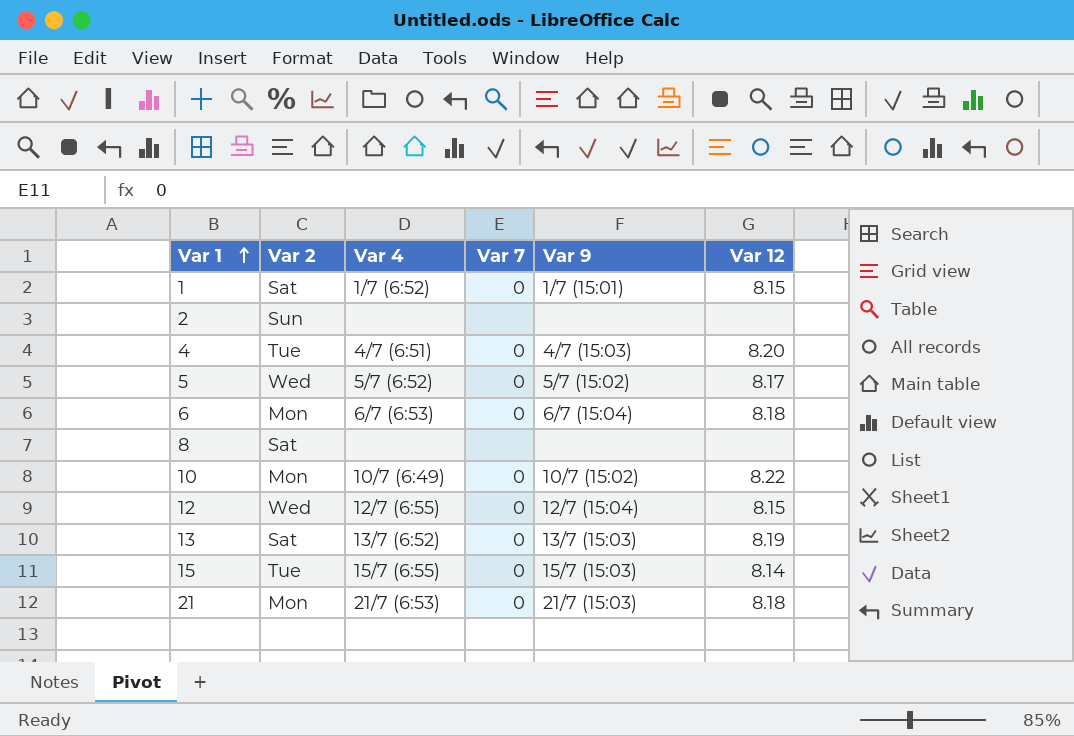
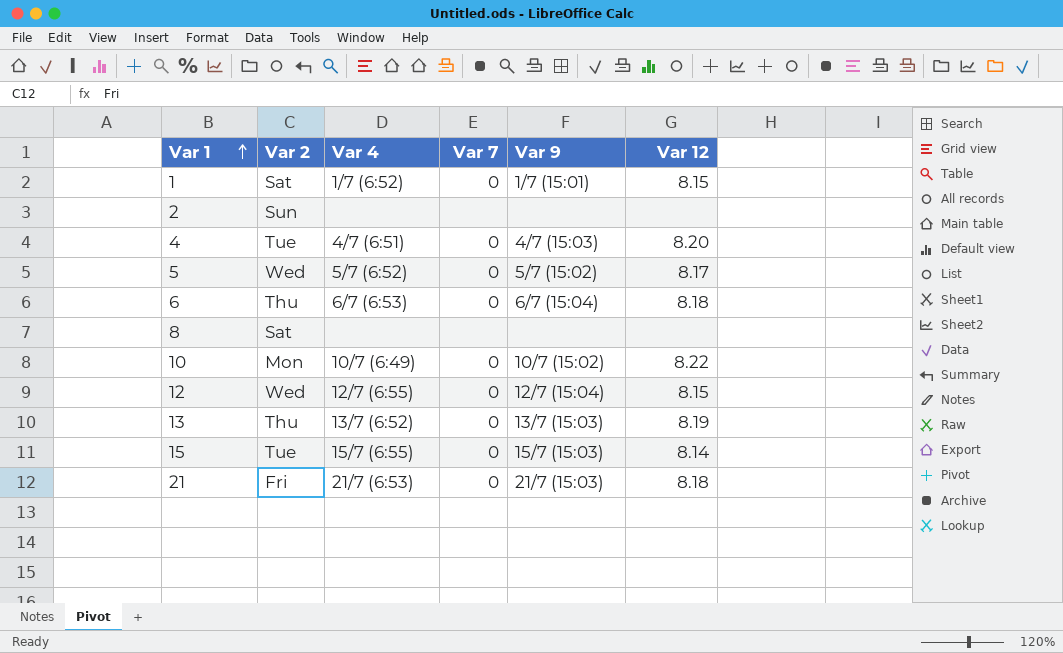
6 | Var 2: Mon -> Thu
13 | Var 2: Sat -> Thu
21 | Var 2: Mon -> Fri

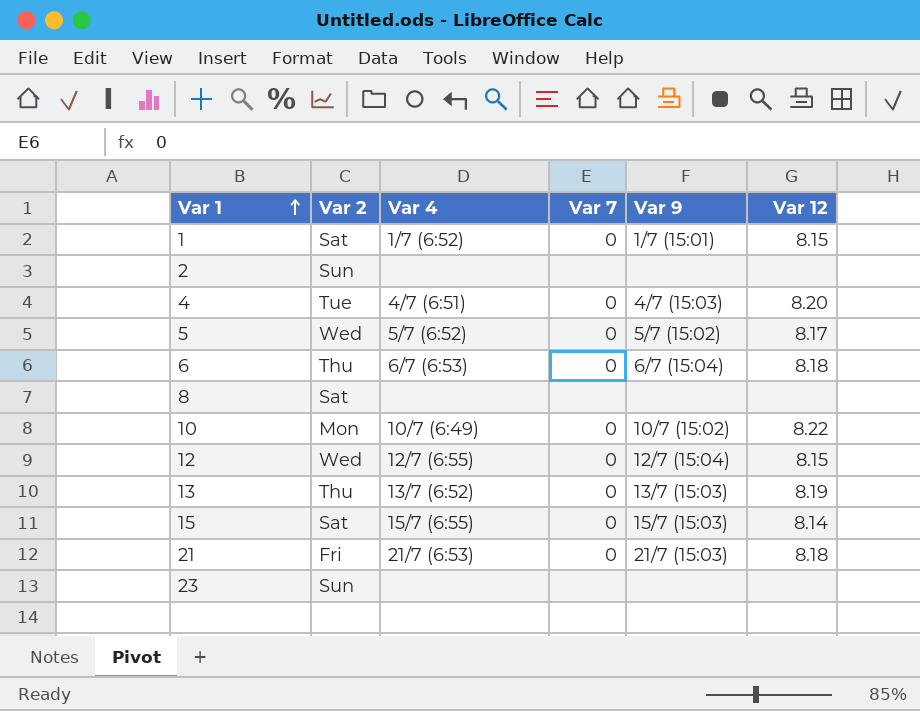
15 | Var 2: Tue -> Sat
row 23: none -> Sun | none | none | none | none

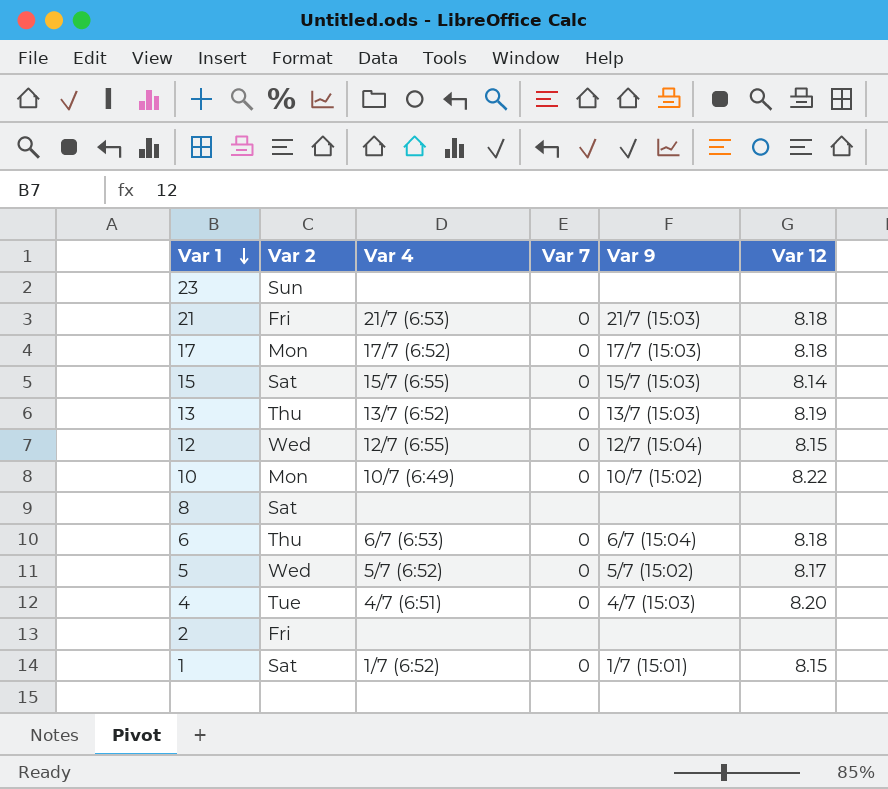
row order: Var 1 ascending -> Var 1 descending
row 17: none -> Mon | 17/7 (6:52) | 0 | 17/7 (15:03) | 8.18
2 | Var 2: Sun -> Fri

